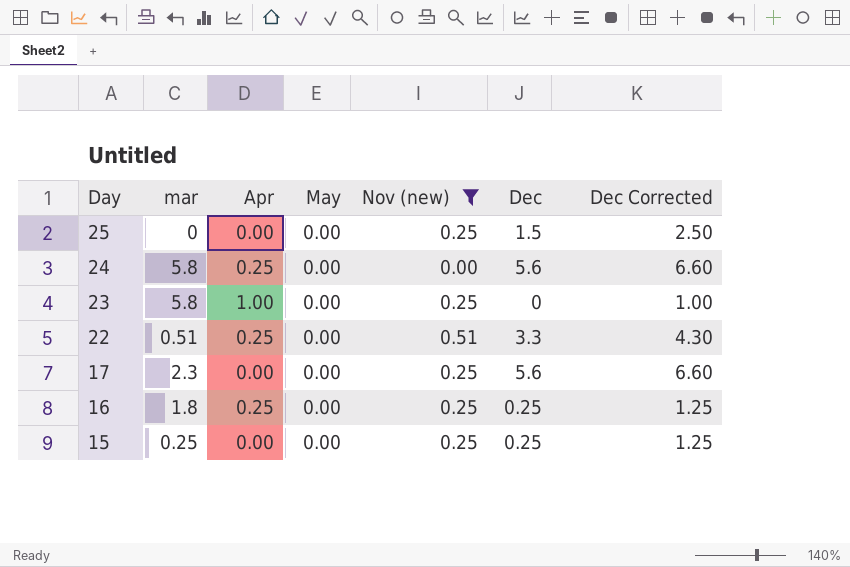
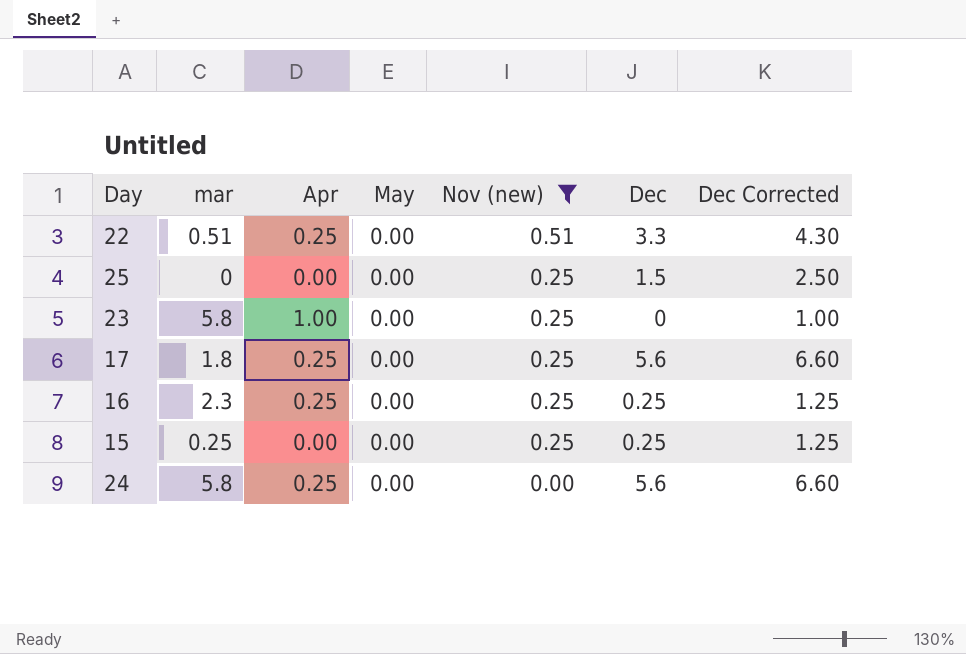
row order: Day descending -> Nov (new) descending
17 | mar: 2.3 -> 1.8
17 | Apr: 0.00 -> 0.25
16 | mar: 1.8 -> 2.3

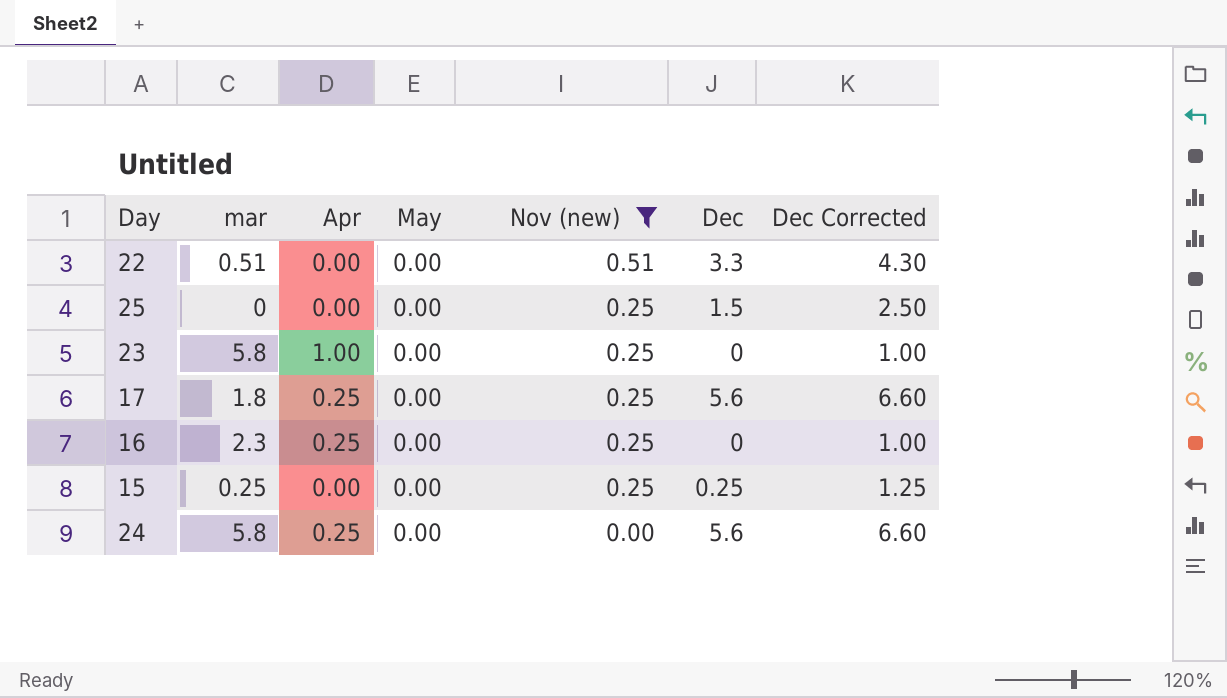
22 | Apr: 0.25 -> 0.00
16 | Dec: 0.25 -> 0
16 | Dec Corrected: 1.25 -> 1.00

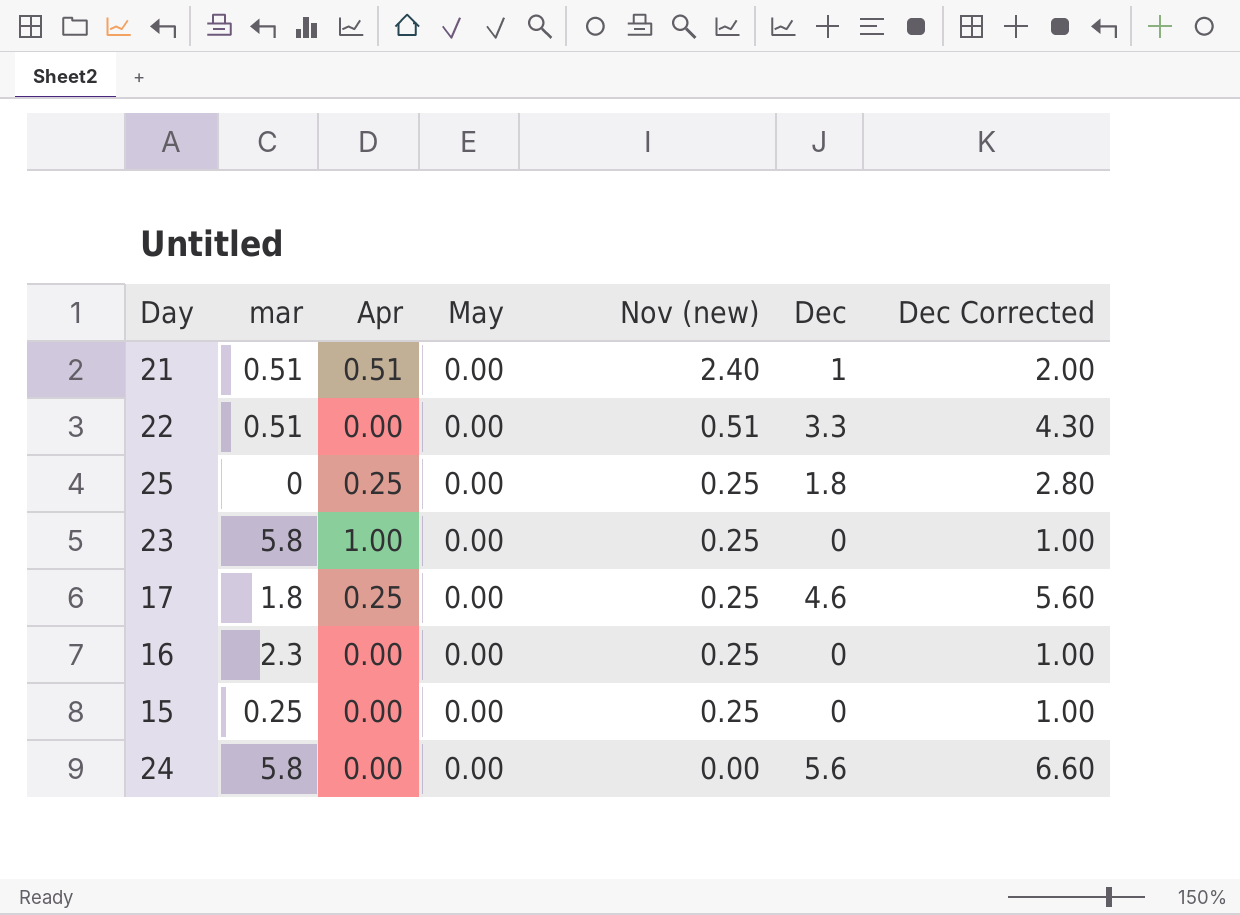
filter: Nov (new) != 2.40 -> none
25 | Apr: 0.00 -> 0.25
25 | Dec: 1.5 -> 1.8
25 | Dec Corrected: 2.50 -> 2.80
17 | Dec: 5.6 -> 4.6
17 | Dec Corrected: 6.60 -> 5.60
16 | Apr: 0.25 -> 0.00
15 | Dec: 0.25 -> 0
15 | Dec Corrected: 1.25 -> 1.00
24 | Apr: 0.25 -> 0.00

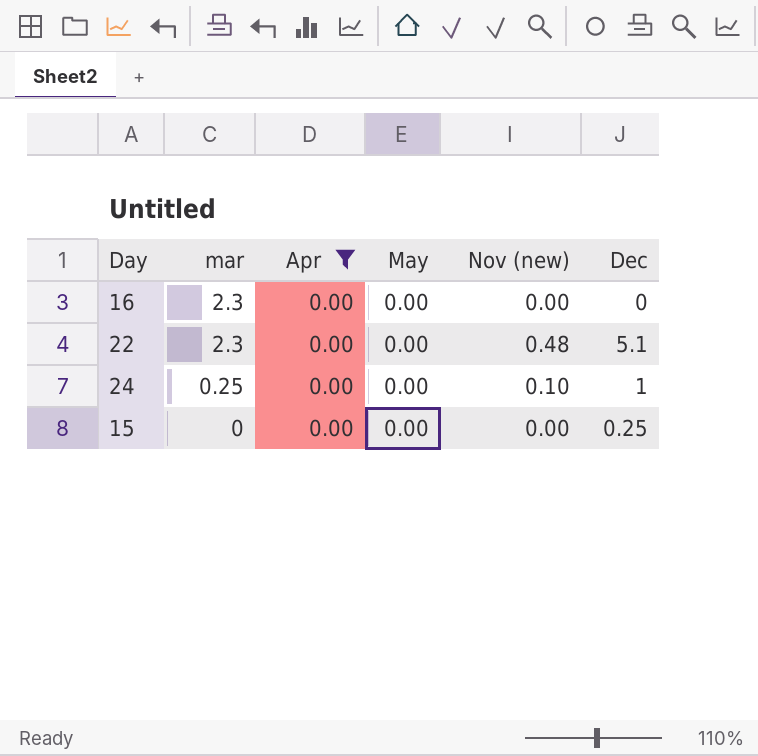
filter: none -> Apr = 0.00
row order: Nov (new) descending -> mar descending
column Dec Corrected | formula: [Dec] + 1 -> none
16 | Nov (new): 0.25 -> 0.00
22 | mar: 0.51 -> 2.3
22 | Nov (new): 0.51 -> 0.48
22 | Dec: 3.3 -> 5.1
24 | mar: 5.8 -> 0.25
24 | Nov (new): 0.00 -> 0.10
24 | Dec: 5.6 -> 1
15 | mar: 0.25 -> 0
15 | Nov (new): 0.25 -> 0.00
15 | Dec: 0 -> 0.25

